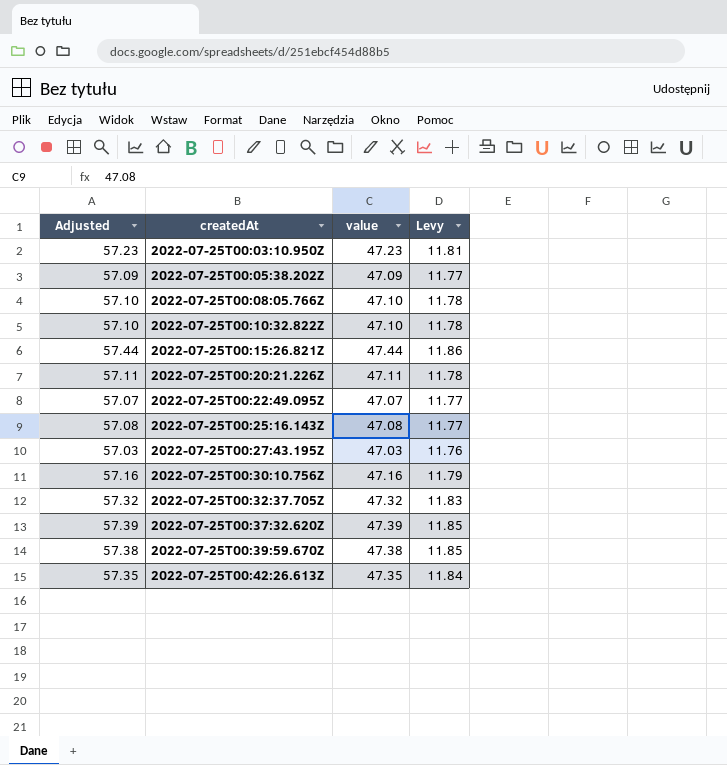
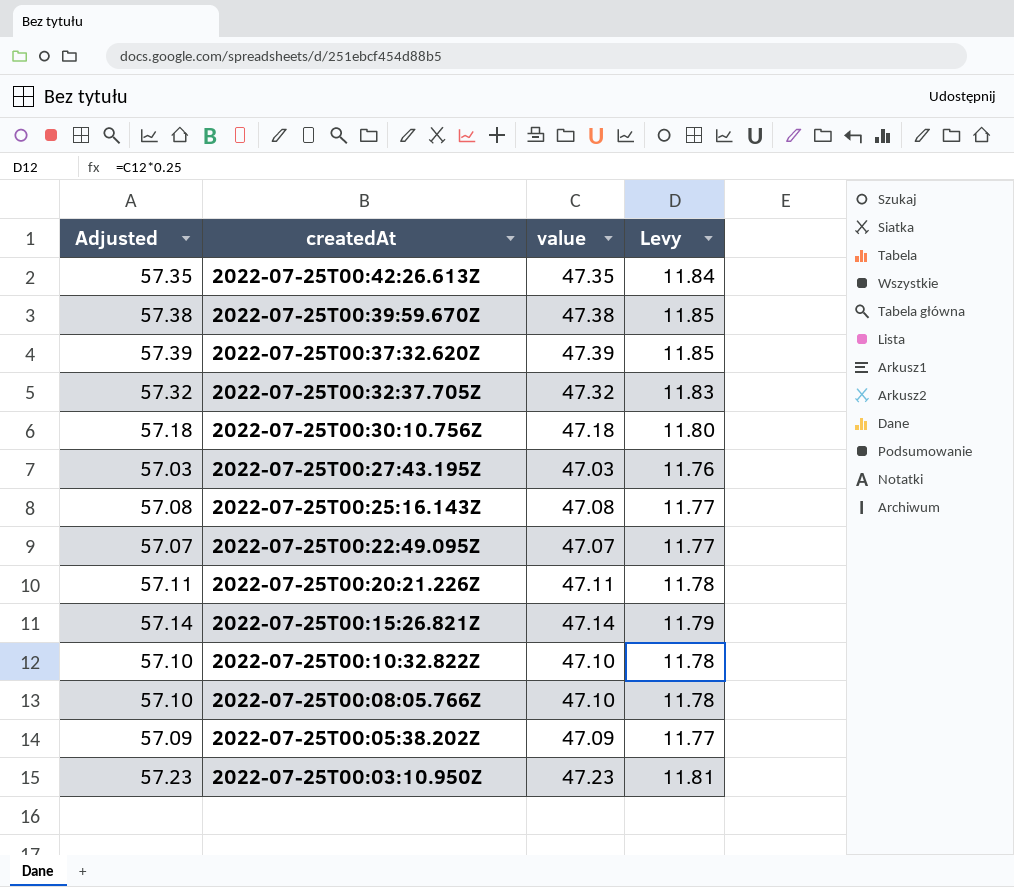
row order: createdAt ascending -> createdAt descending
2022-07-25T00:30:10.756Z | Adjusted: 57.16 -> 57.18
2022-07-25T00:30:10.756Z | value: 47.16 -> 47.18
2022-07-25T00:30:10.756Z | Levy: 11.79 -> 11.80
2022-07-25T00:15:26.821Z | Adjusted: 57.44 -> 57.14
2022-07-25T00:15:26.821Z | value: 47.44 -> 47.14
2022-07-25T00:15:26.821Z | Levy: 11.86 -> 11.79

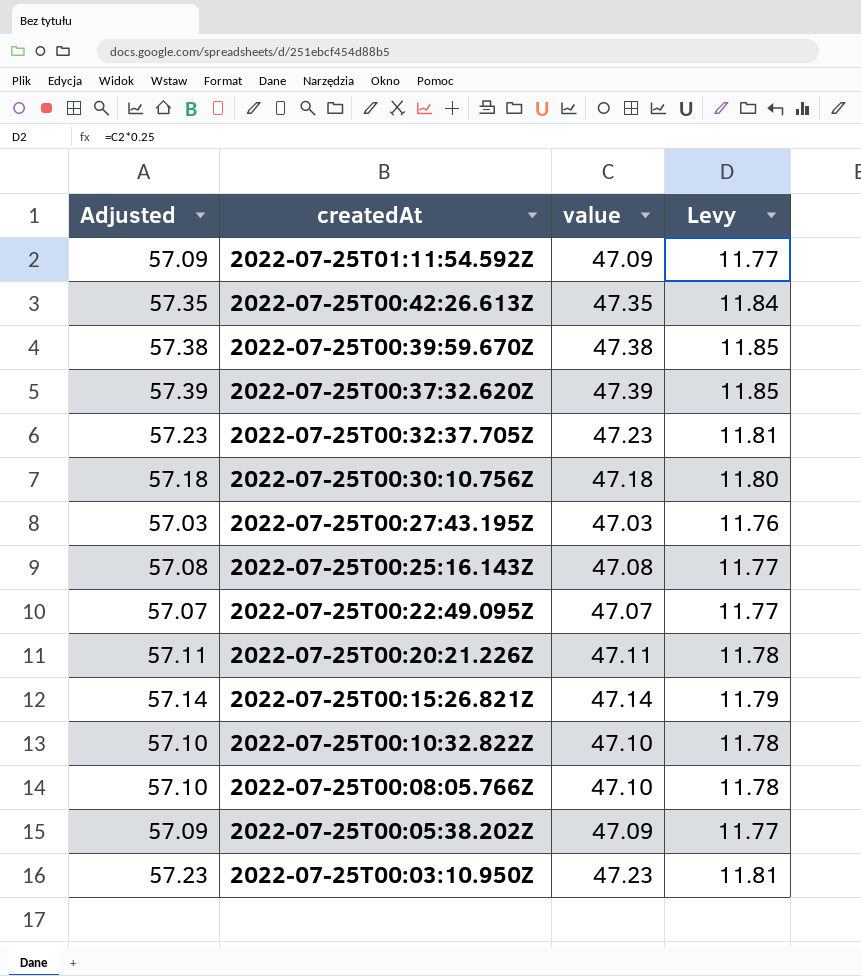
row 2022-07-25T01:11:54.592Z: none -> 57.09 | 47.09 | 11.77
2022-07-25T00:32:37.705Z | Adjusted: 57.32 -> 57.23
2022-07-25T00:32:37.705Z | value: 47.32 -> 47.23
2022-07-25T00:32:37.705Z | Levy: 11.83 -> 11.81

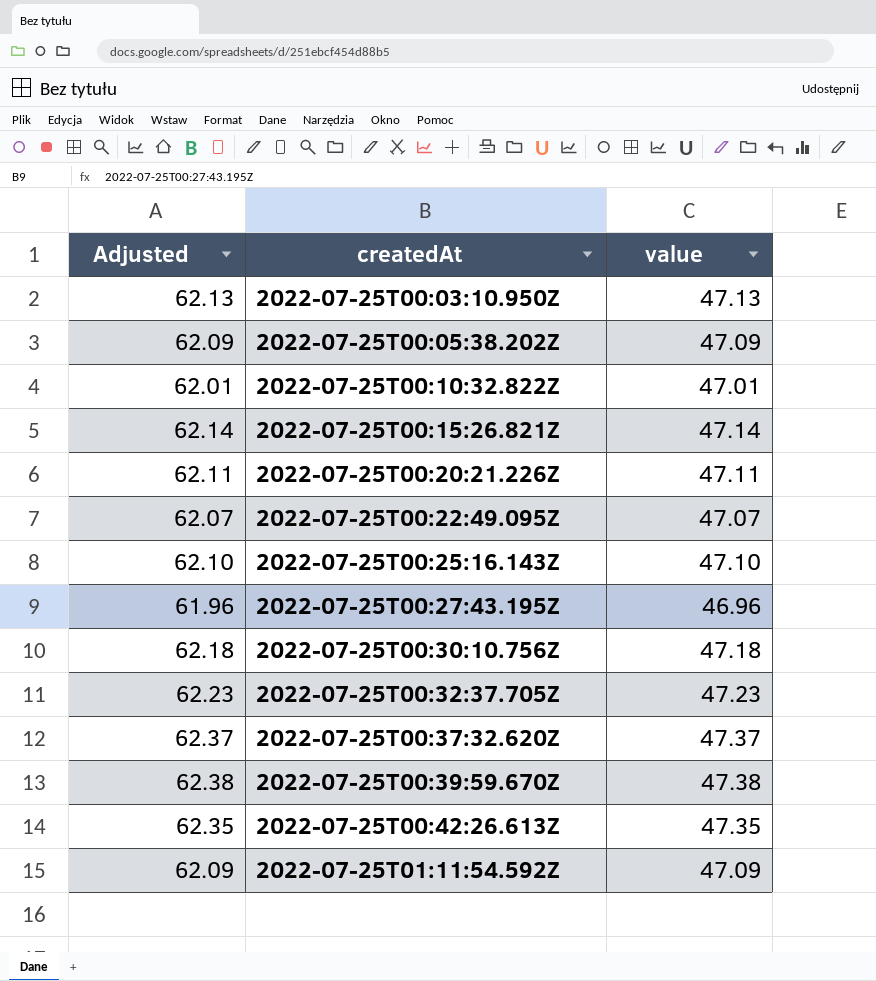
row order: createdAt descending -> createdAt ascending
column Levy | formula: [value] * 0.25 -> none
column Adjusted | formula: [value] + 10 -> [value] + 15
row 2022-07-25T00:08:05.766Z: 57.10 | 47.10 | 11.78 -> none
2022-07-25T00:03:10.950Z | value: 47.23 -> 47.13
2022-07-25T00:10:32.822Z | value: 47.10 -> 47.01
2022-07-25T00:25:16.143Z | value: 47.08 -> 47.10
2022-07-25T00:27:43.195Z | value: 47.03 -> 46.96
2022-07-25T00:37:32.620Z | value: 47.39 -> 47.37

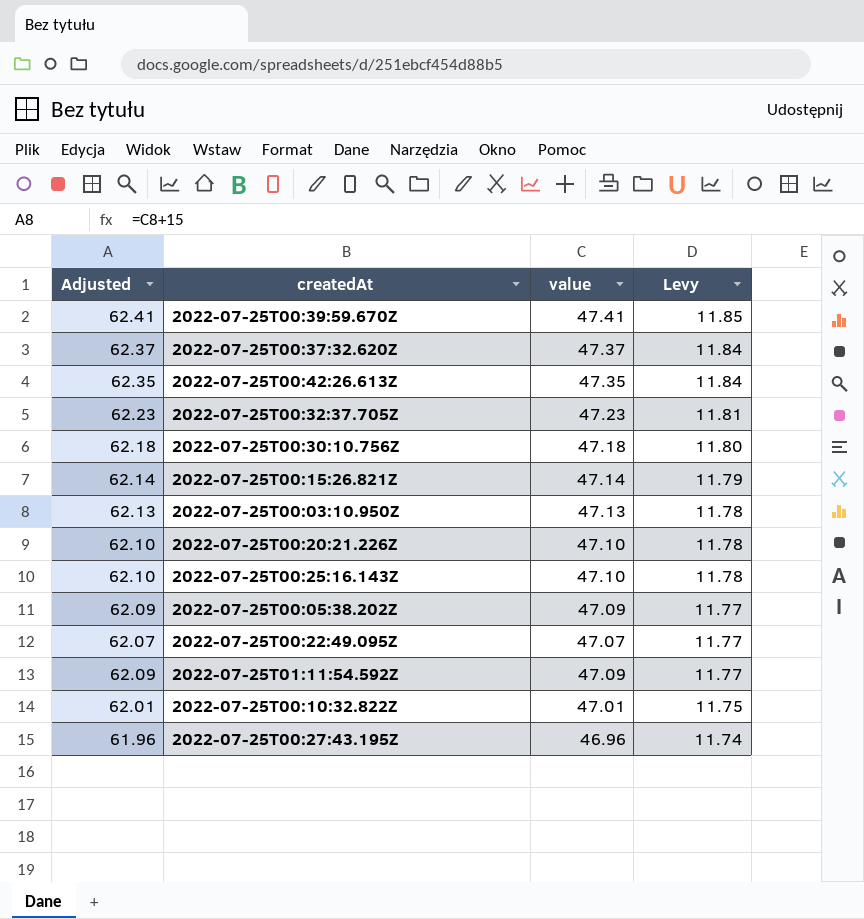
row order: createdAt ascending -> Levy descending
column Levy | formula: none -> [value] * 0.25
2022-07-25T00:39:59.670Z | Adjusted: 62.38 -> 62.41
2022-07-25T00:39:59.670Z | value: 47.38 -> 47.41
2022-07-25T00:20:21.226Z | Adjusted: 62.11 -> 62.10
2022-07-25T00:20:21.226Z | value: 47.11 -> 47.10

